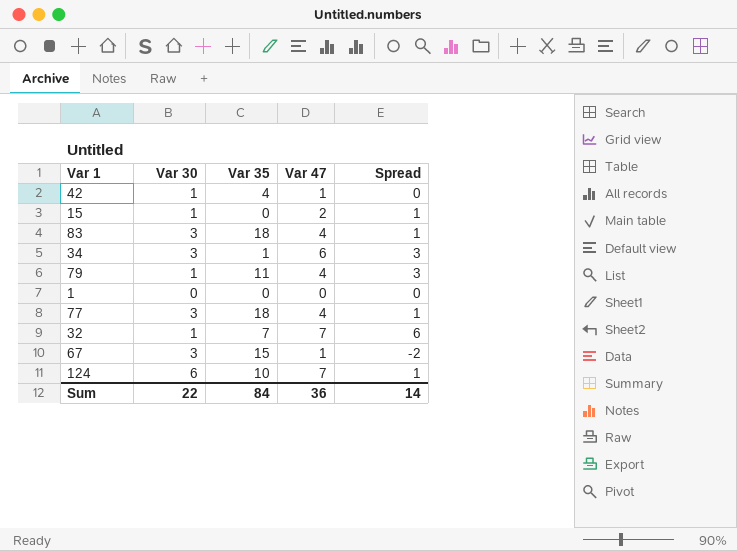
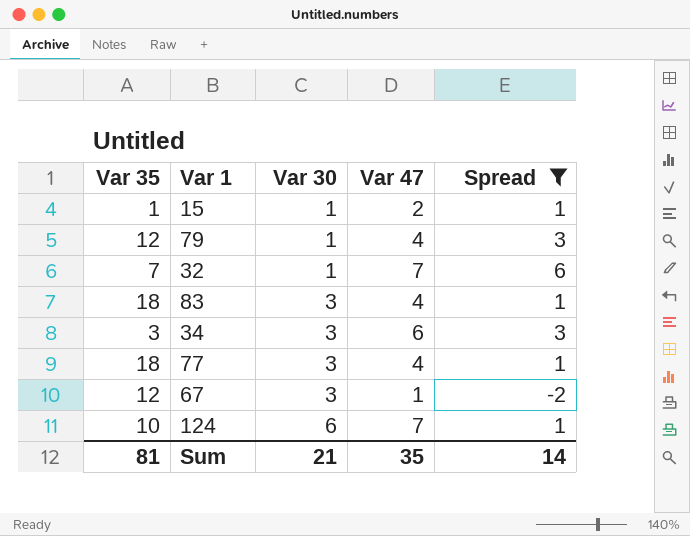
filter: none -> Spread != 0
row order: none -> Var 30 ascending
column Var 35 | position: 3 -> 1
15 | Var 35: 0 -> 1
79 | Var 35: 11 -> 12
34 | Var 35: 1 -> 3
67 | Var 35: 15 -> 12
Sum | Var 35: 84 -> 81
Sum | Var 30: 22 -> 21
Sum | Var 47: 36 -> 35

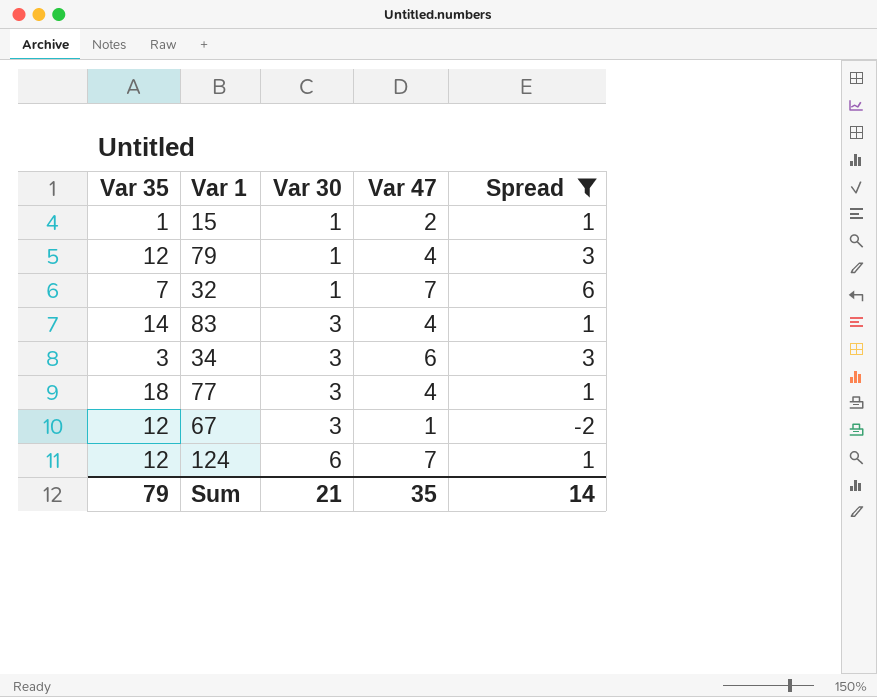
83 | Var 35: 18 -> 14
124 | Var 35: 10 -> 12
Sum | Var 35: 81 -> 79

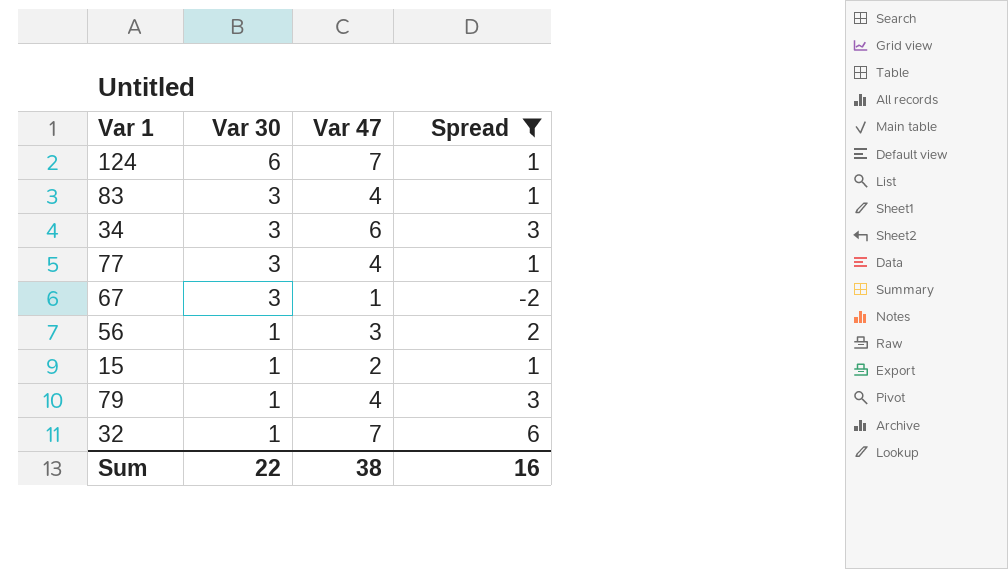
row order: Var 30 ascending -> Var 30 descending
column Var 35 | position: 1 -> none
row 56: none -> 1 | 3 | 2
Sum | Var 30: 21 -> 22
Sum | Var 47: 35 -> 38
Sum | Spread: 14 -> 16

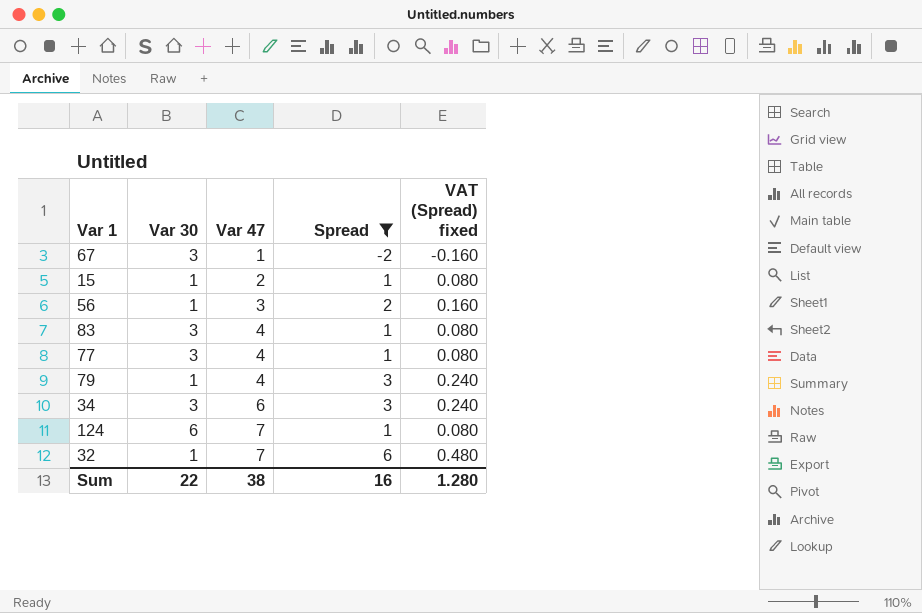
row order: Var 30 descending -> Var 47 ascending
column VAT (Spread) fixed | formula: none -> [Spread] * 0.08

